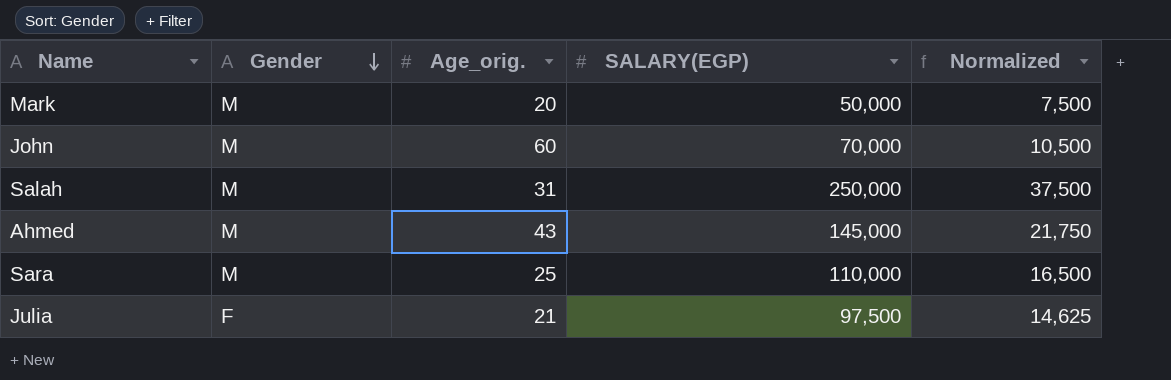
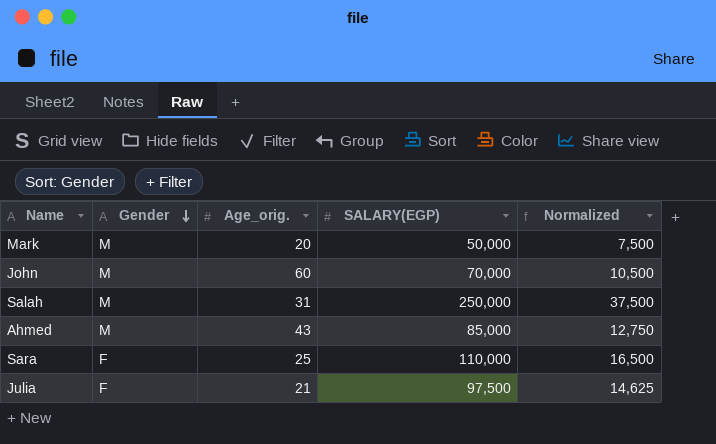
Ahmed | SALARY(EGP): 145,000 -> 85,000
Ahmed | Normalized: 21,750 -> 12,750
Sara | Gender: M -> F

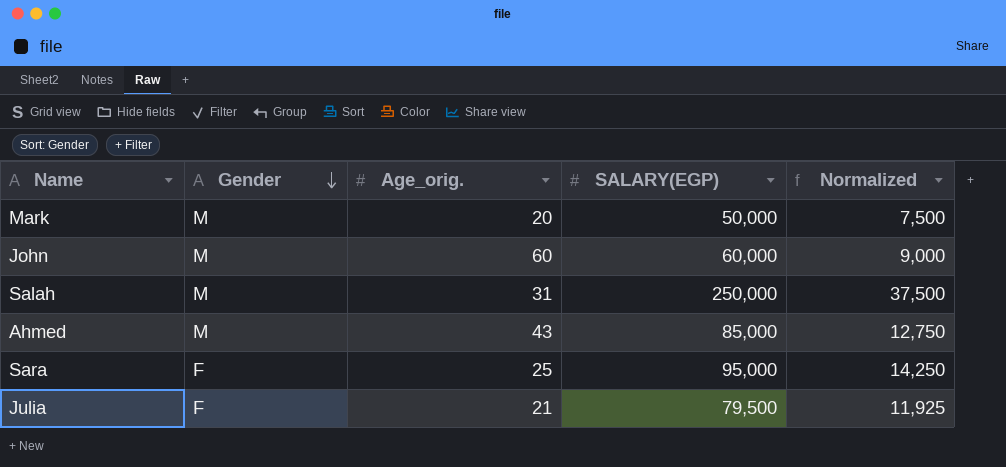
John | SALARY(EGP): 70,000 -> 60,000
John | Normalized: 10,500 -> 9,000
Sara | SALARY(EGP): 110,000 -> 95,000
Sara | Normalized: 16,500 -> 14,250
Julia | SALARY(EGP): 97,500 -> 79,500
Julia | Normalized: 14,625 -> 11,925

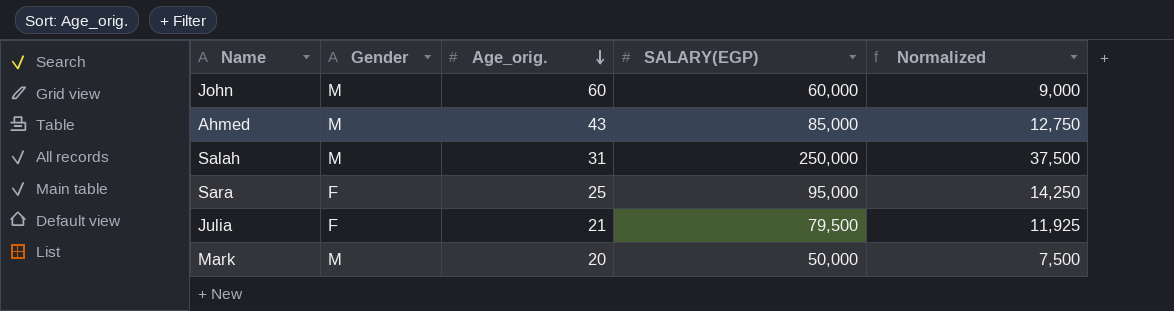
row order: Gender descending -> Age_orig. descending

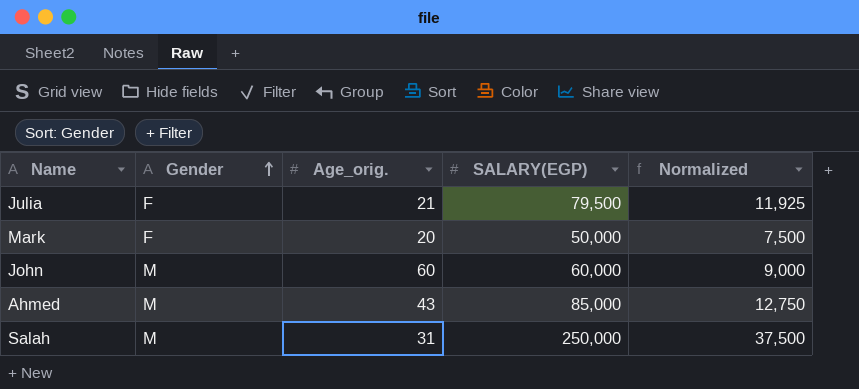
row order: Age_orig. descending -> Gender ascending
row Sara: F | 25 | 95,000 | 14,250 -> none
Mark | Gender: M -> F

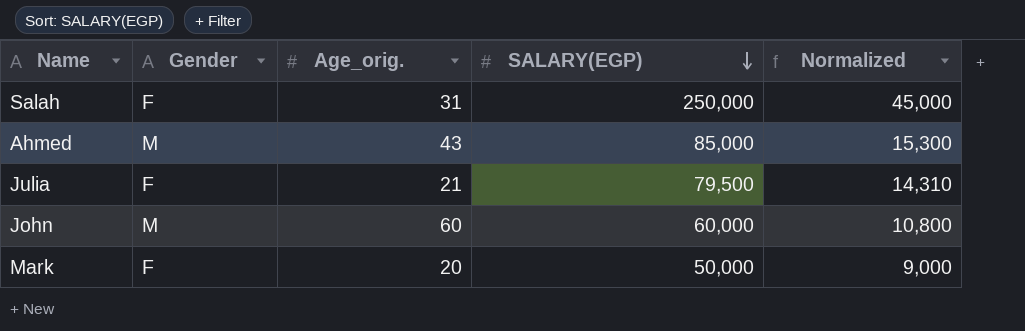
row order: Gender ascending -> SALARY(EGP) descending
column Normalized | formula: [SALARY(EGP)] * 0.15 -> [SALARY(EGP)] * 0.18
Salah | Gender: M -> F

